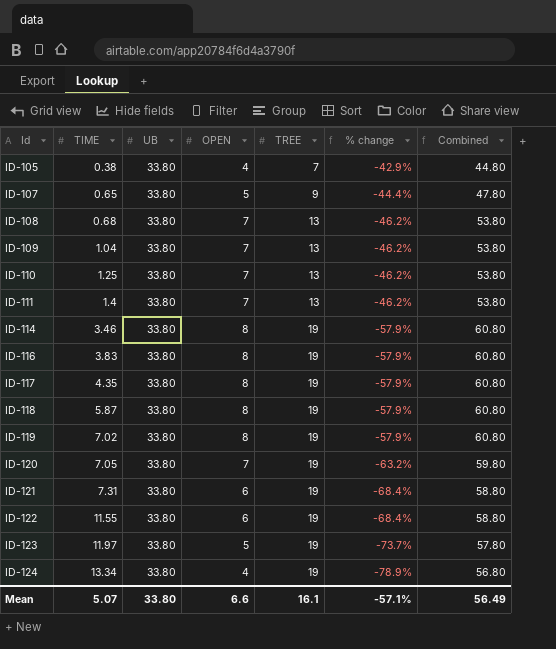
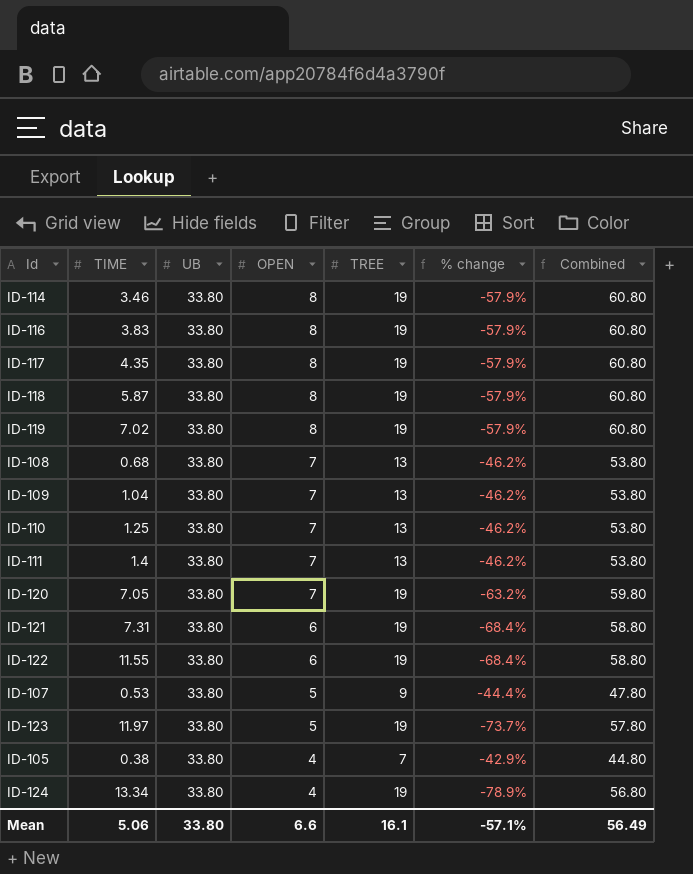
row order: Id ascending -> OPEN descending
ID-107 | TIME: 0.65 -> 0.53
Mean | TIME: 5.07 -> 5.06

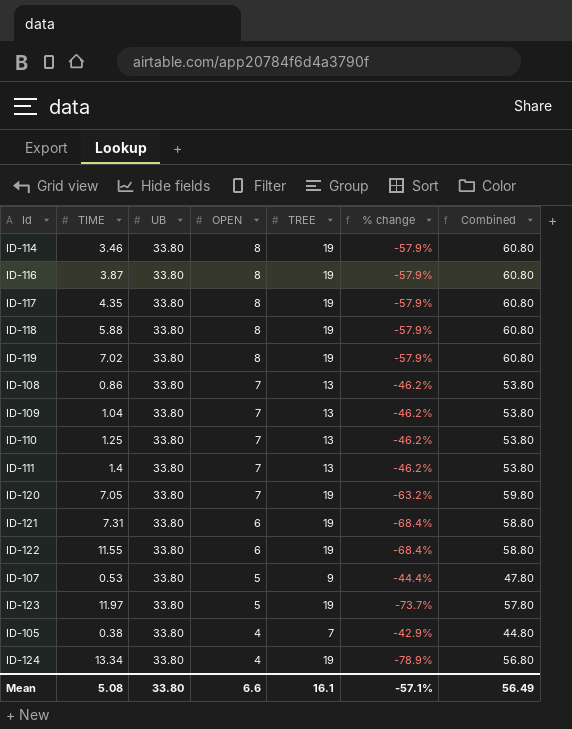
ID-116 | TIME: 3.83 -> 3.87
ID-118 | TIME: 5.87 -> 5.88
ID-108 | TIME: 0.68 -> 0.86
Mean | TIME: 5.06 -> 5.08

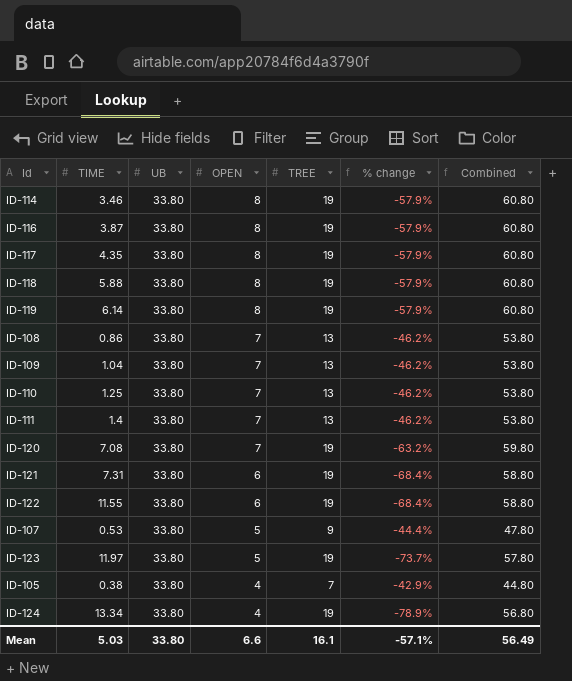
ID-119 | TIME: 7.02 -> 6.14
ID-120 | TIME: 7.05 -> 7.08
Mean | TIME: 5.08 -> 5.03

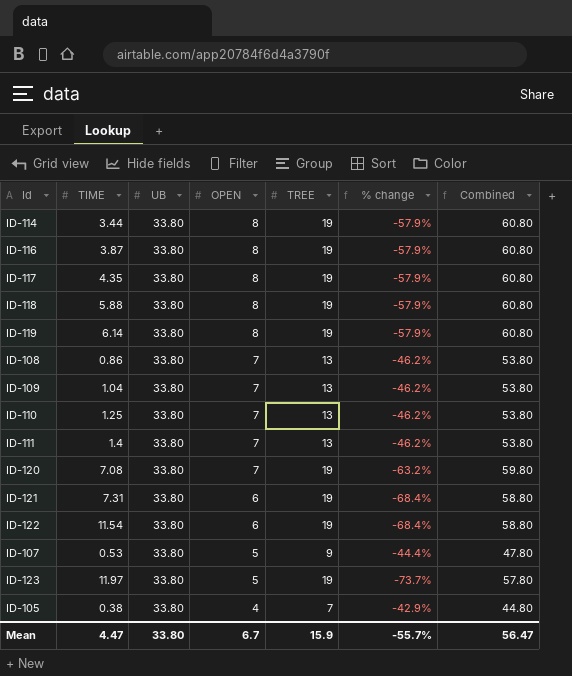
row ID-124: 13.34 | 33.80 | 4 | 19 | -78.9% | 56.80 -> none
ID-114 | TIME: 3.46 -> 3.44
ID-122 | TIME: 11.55 -> 11.54
Mean | TIME: 5.03 -> 4.47
Mean | OPEN: 6.6 -> 6.7
Mean | TREE: 16.1 -> 15.9
Mean | % change: -57.1% -> -55.7%
Mean | Combined: 56.49 -> 56.47

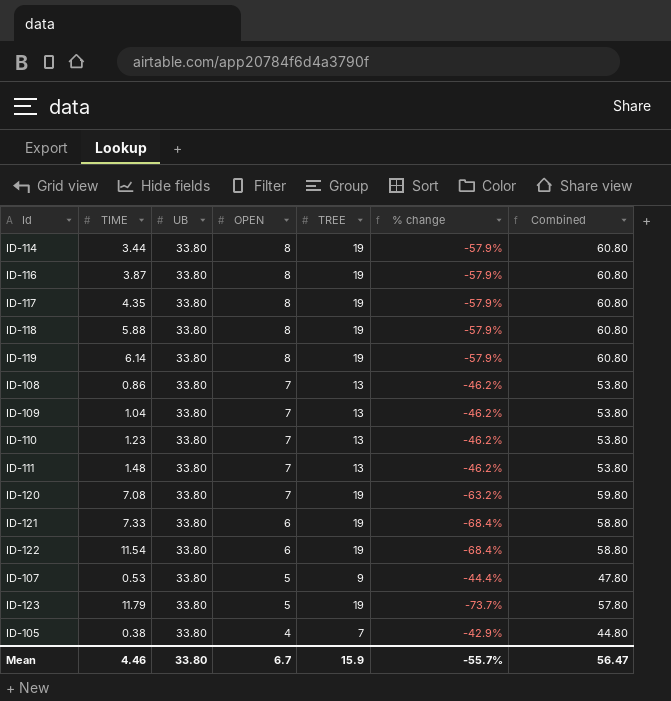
ID-110 | TIME: 1.25 -> 1.23
ID-111 | TIME: 1.4 -> 1.48
ID-121 | TIME: 7.31 -> 7.33
ID-123 | TIME: 11.97 -> 11.79
Mean | TIME: 4.47 -> 4.46

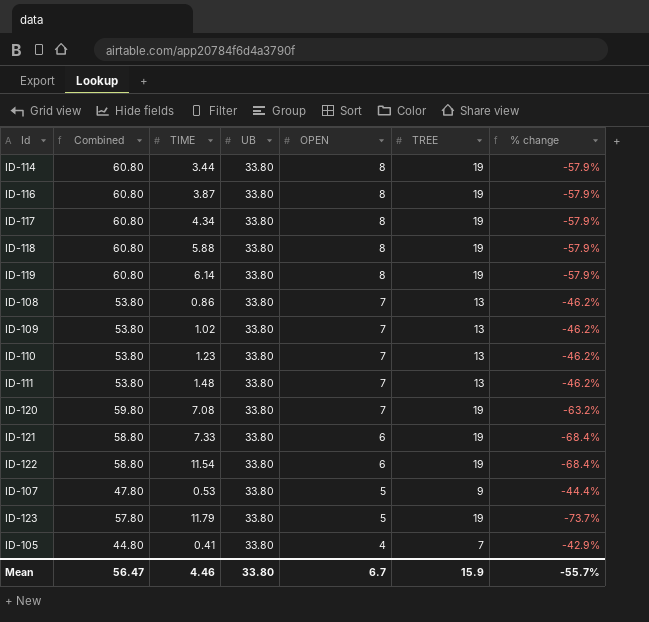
column Combined | position: 7 -> 2
ID-117 | TIME: 4.35 -> 4.34
ID-109 | TIME: 1.04 -> 1.02
ID-105 | TIME: 0.38 -> 0.41

